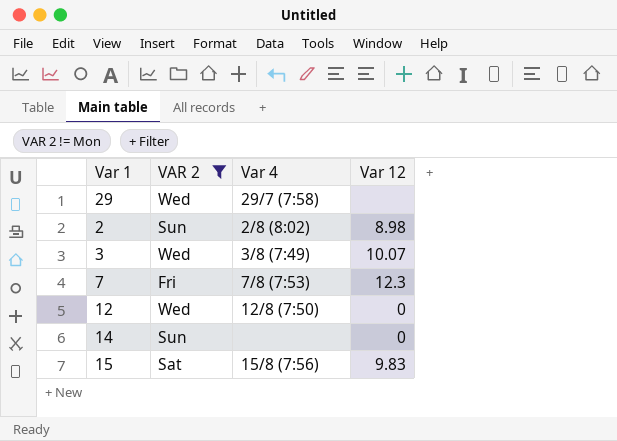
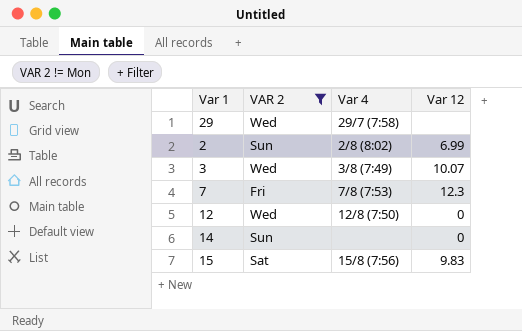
2 | Var 12: 8.98 -> 6.99

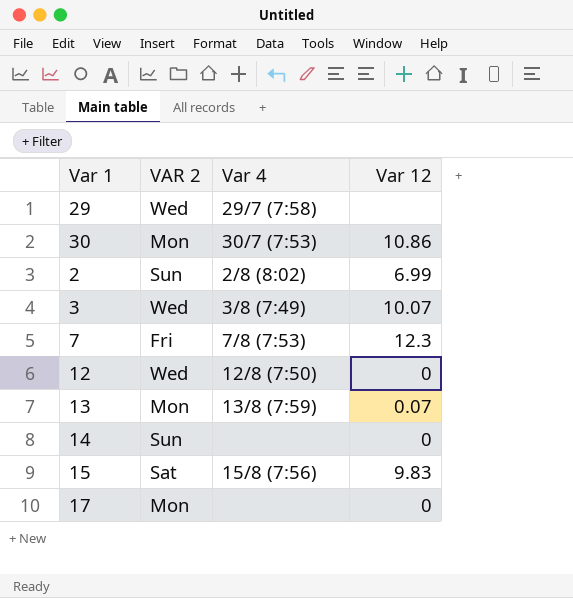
filter: VAR 2 != Mon -> none

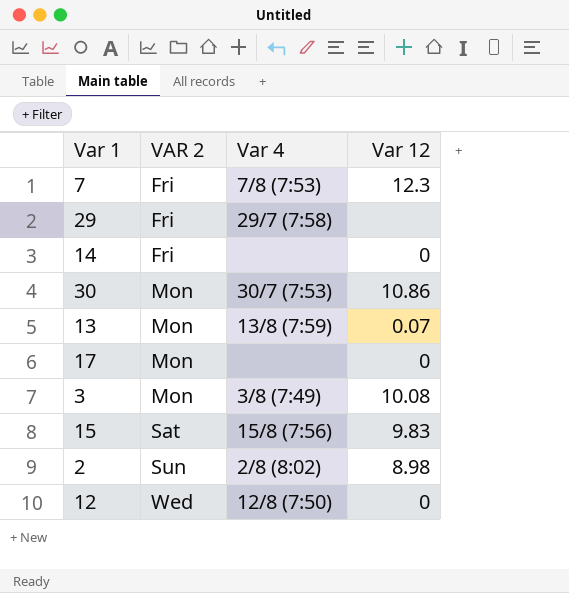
row order: none -> VAR 2 ascending
29 | VAR 2: Wed -> Fri
14 | VAR 2: Sun -> Fri
3 | VAR 2: Wed -> Mon
3 | Var 12: 10.07 -> 10.08
2 | Var 12: 6.99 -> 8.98

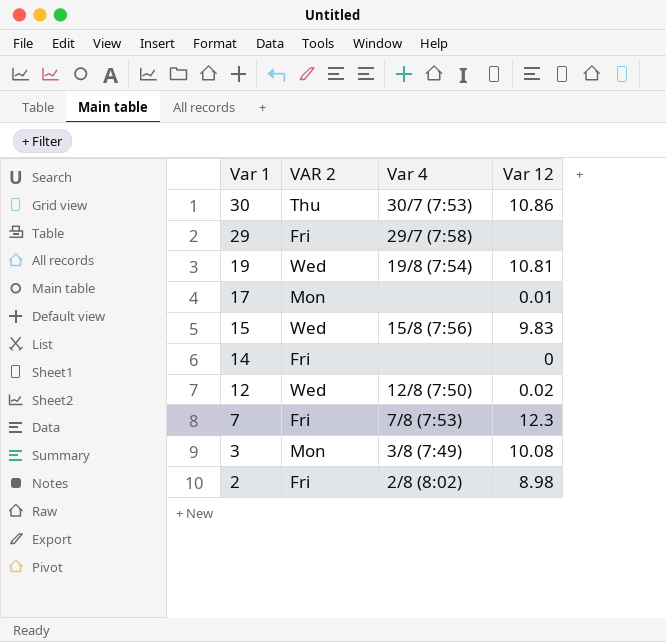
row order: VAR 2 ascending -> Var 1 descending
row 13: Mon | 13/8 (7:59) | 0.07 -> none
30 | VAR 2: Mon -> Thu
row 19: none -> Wed | 19/8 (7:54) | 10.81
17 | Var 12: 0 -> 0.01
15 | VAR 2: Sat -> Wed
12 | Var 12: 0 -> 0.02
2 | VAR 2: Sun -> Fri

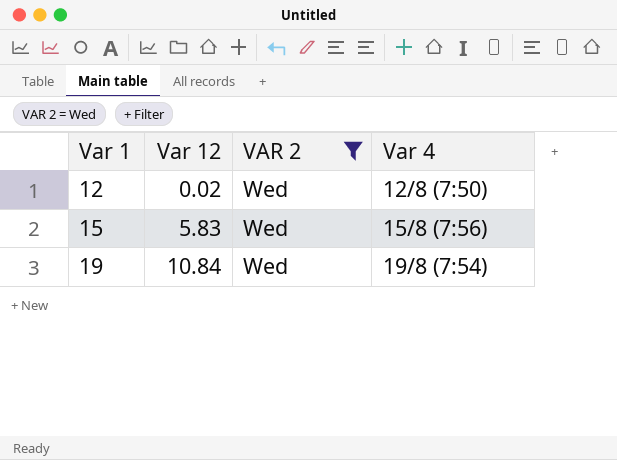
filter: none -> VAR 2 = Wed
row order: Var 1 descending -> Var 1 ascending
column Var 12 | position: 4 -> 2
15 | Var 12: 9.83 -> 5.83
19 | Var 12: 10.81 -> 10.84

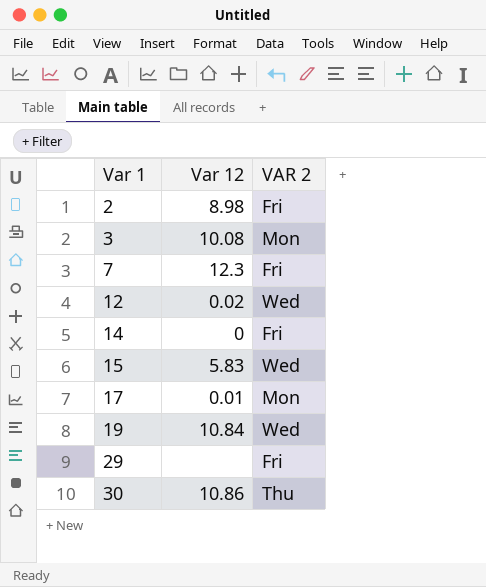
filter: VAR 2 = Wed -> none
column Var 4 | position: 4 -> none

